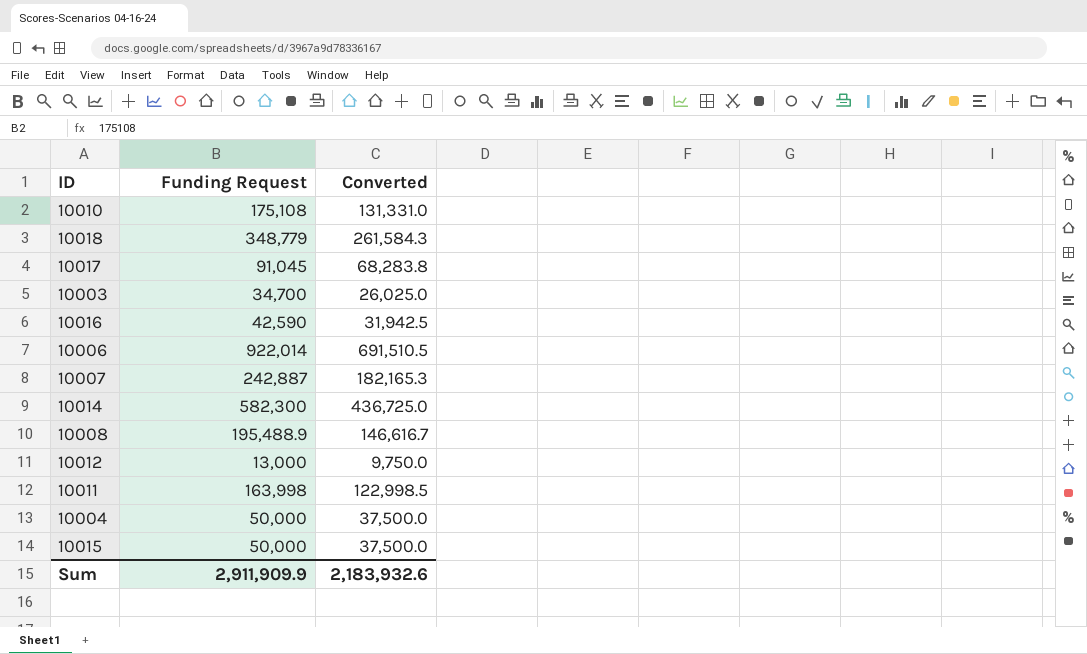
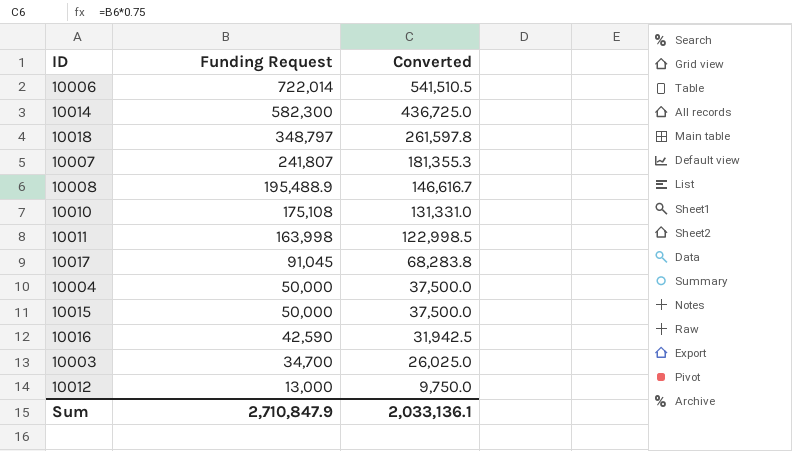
row order: none -> Funding Request descending
10006 | Funding Request: 922,014 -> 722,014
10006 | Converted: 691,510.5 -> 541,510.5
10018 | Funding Request: 348,779 -> 348,797
10018 | Converted: 261,584.3 -> 261,597.8
10007 | Funding Request: 242,887 -> 241,807
10007 | Converted: 182,165.3 -> 181,355.3
Sum | Funding Request: 2,911,909.9 -> 2,710,847.9
Sum | Converted: 2,183,932.6 -> 2,033,136.1

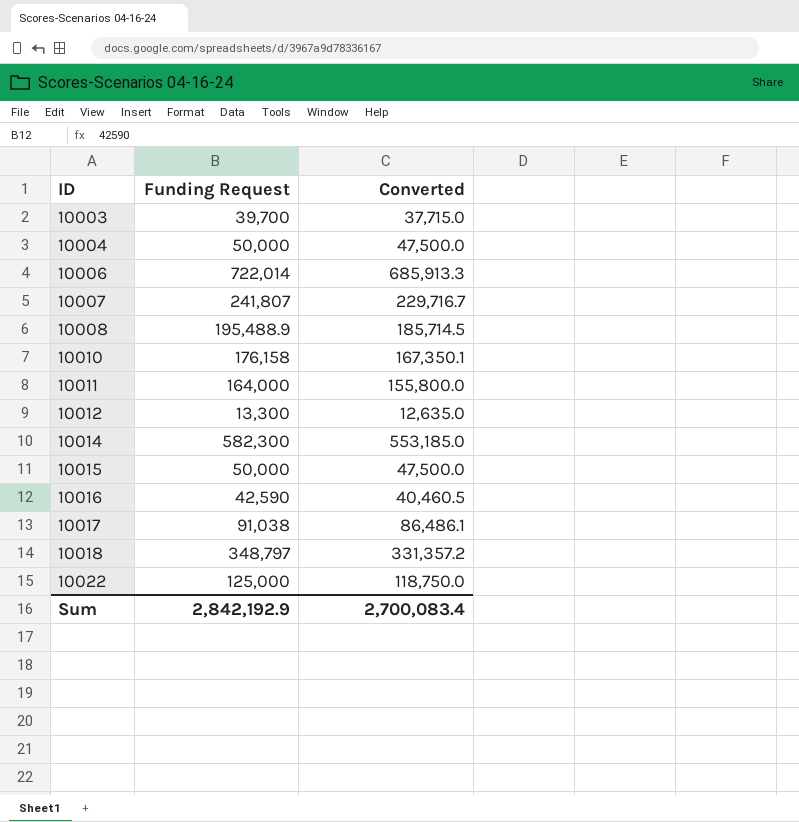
row order: Funding Request descending -> ID ascending
column Converted | formula: [Funding Request] * 0.75 -> [Funding Request] * 0.95
10003 | Funding Request: 34,700 -> 39,700
10010 | Funding Request: 175,108 -> 176,158
10011 | Funding Request: 163,998 -> 164,000
10012 | Funding Request: 13,000 -> 13,300
10017 | Funding Request: 91,045 -> 91,038
row 10022: none -> 125,000 | 118,750.0
Sum | Funding Request: 2,710,847.9 -> 2,842,192.9
Sum | Converted: 2,033,136.1 -> 2,700,083.4

